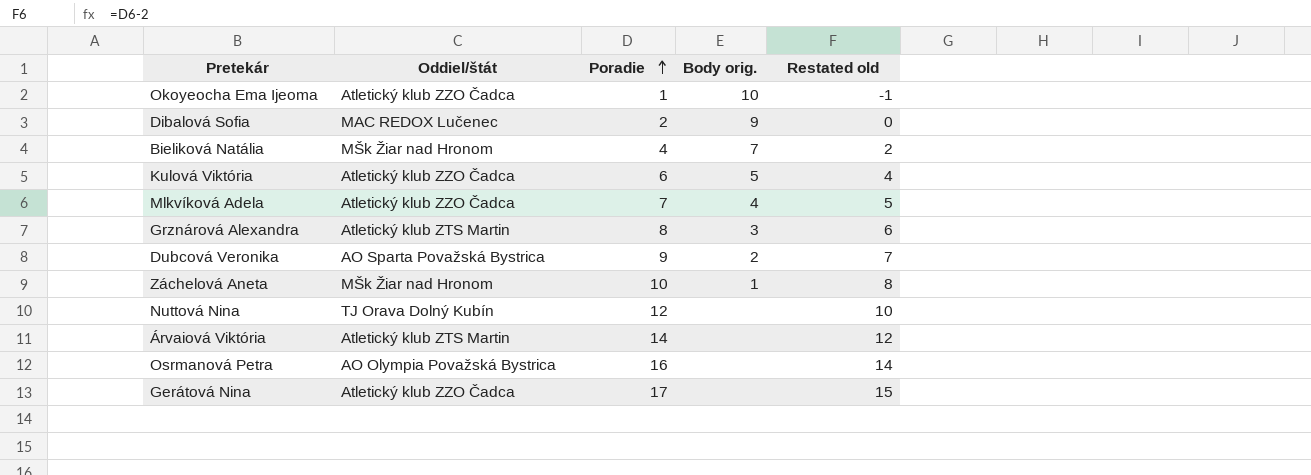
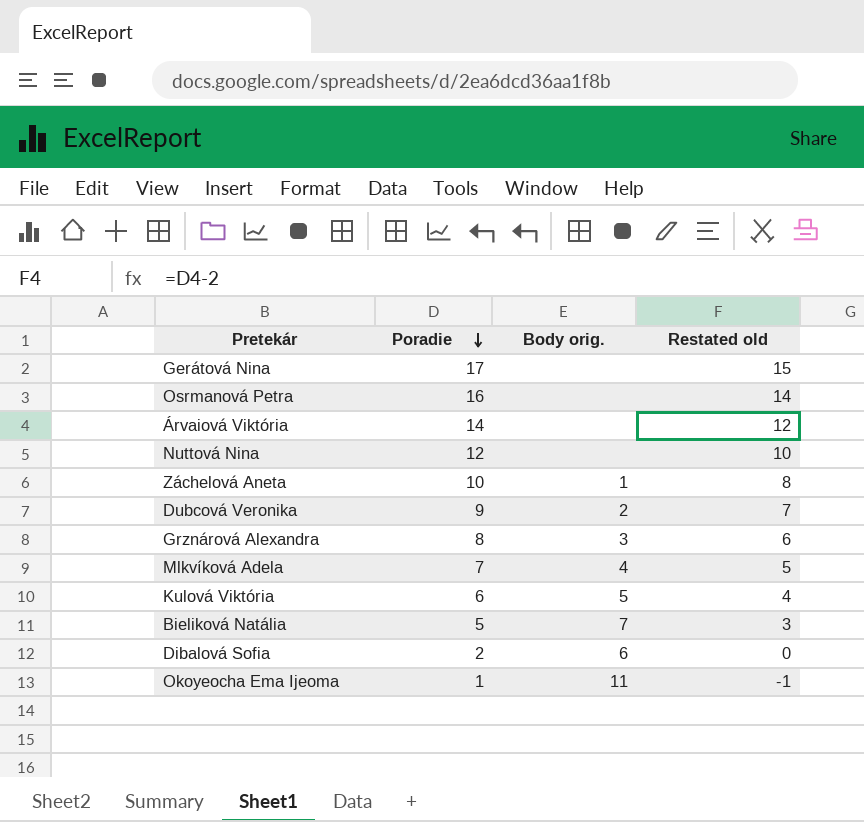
row order: Poradie ascending -> Poradie descending
column Oddiel/štát | position: 2 -> none
Bieliková Natália | Poradie: 4 -> 5
Bieliková Natália | Restated old: 2 -> 3
Dibalová Sofia | Body orig.: 9 -> 6
Okoyeocha Ema Ijeoma | Body orig.: 10 -> 11

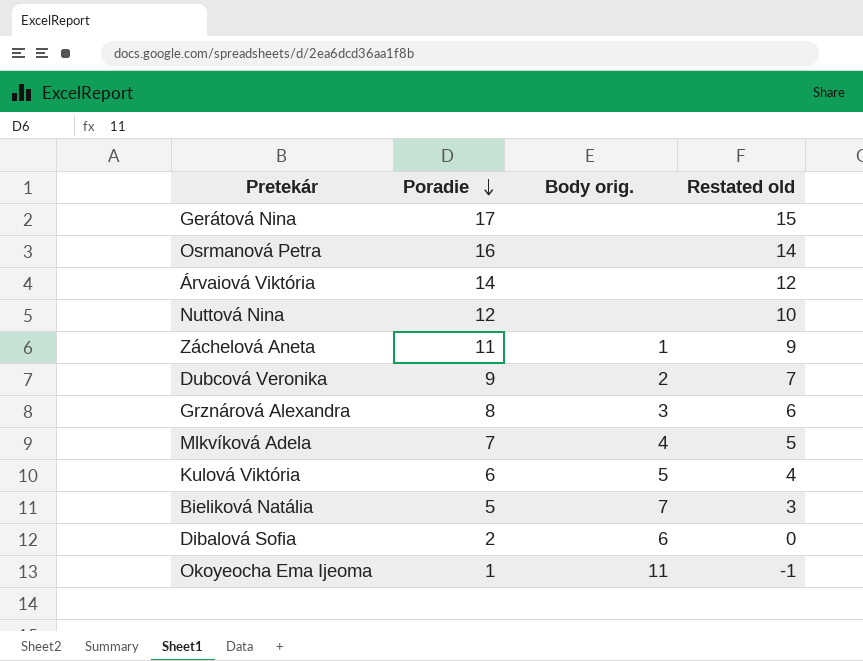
Záchelová Aneta | Poradie: 10 -> 11
Záchelová Aneta | Restated old: 8 -> 9

